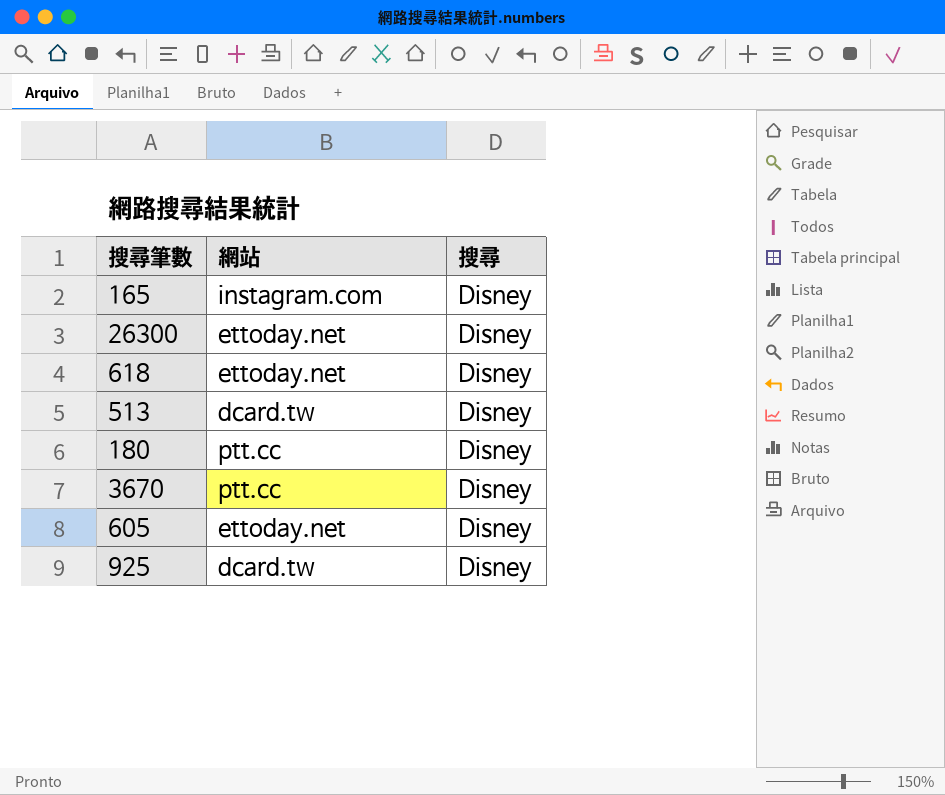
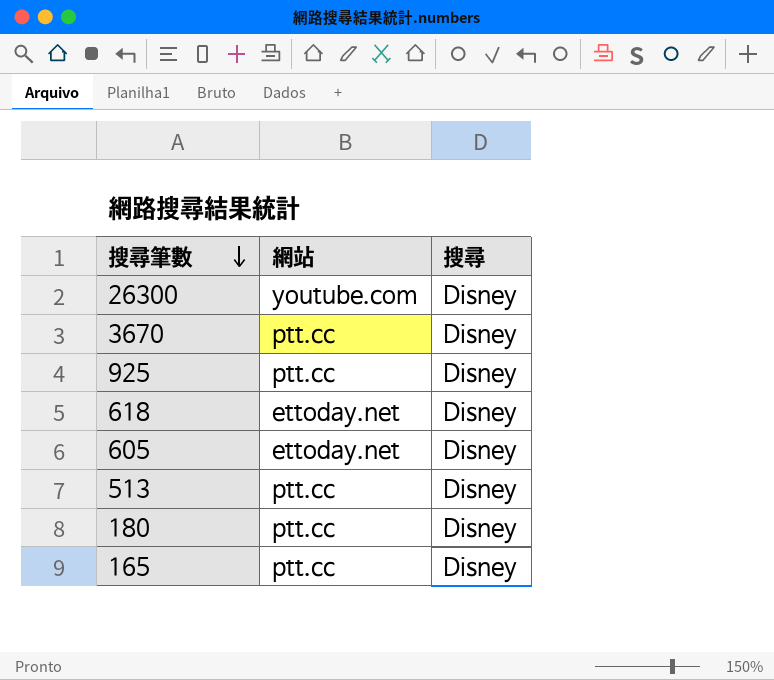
row order: none -> 搜尋筆數 descending
26300 | 網站: ettoday.net -> youtube.com
925 | 網站: dcard.tw -> ptt.cc
513 | 網站: dcard.tw -> ptt.cc
165 | 網站: instagram.com -> ptt.cc

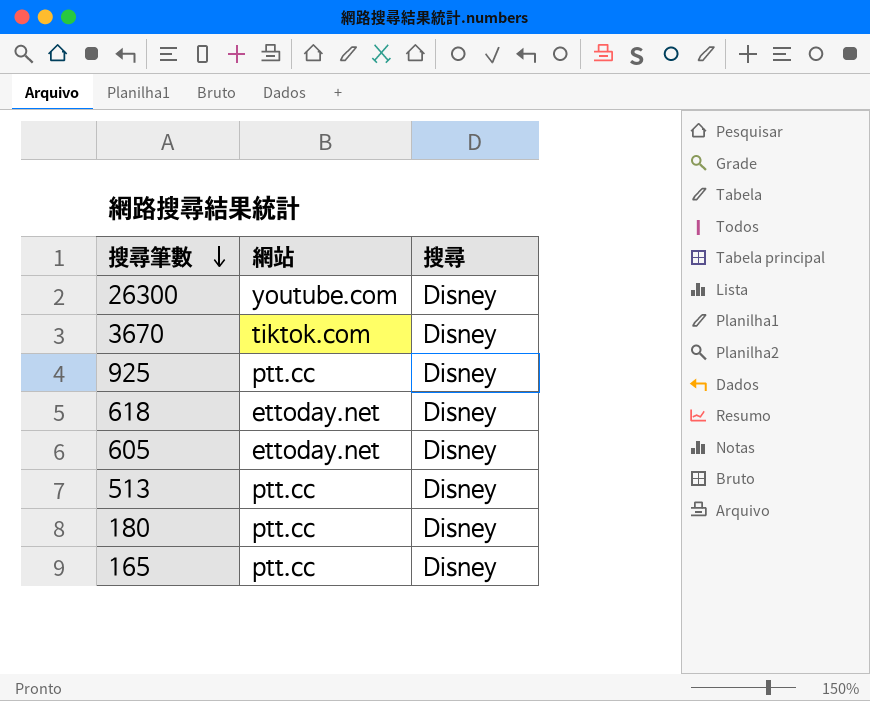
3670 | 網站: ptt.cc -> tiktok.com

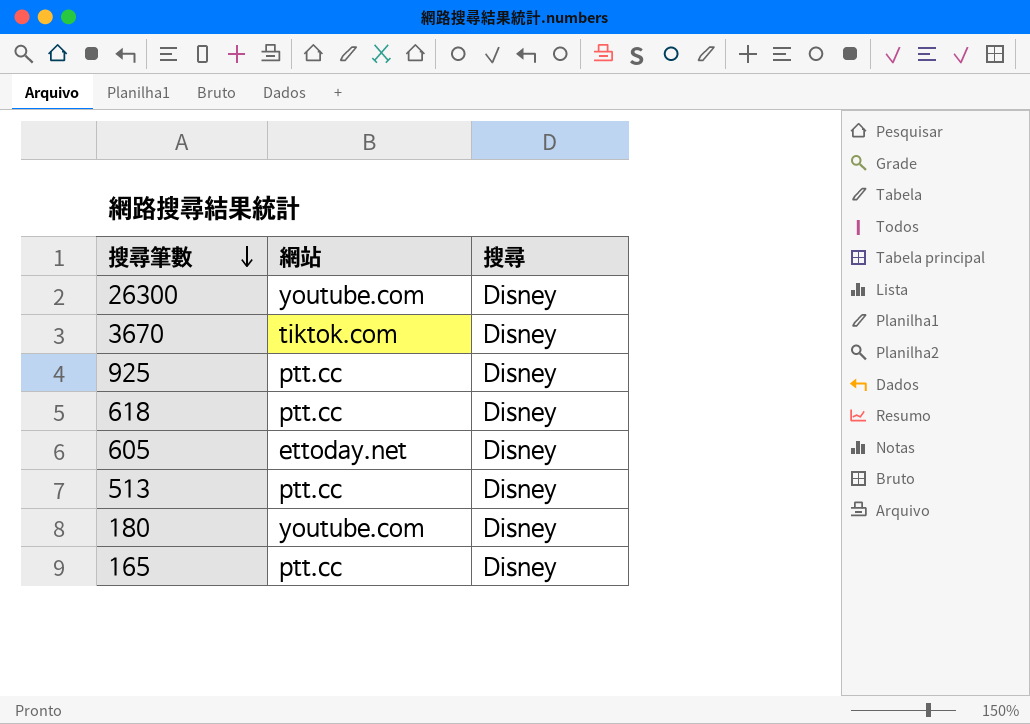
618 | 網站: ettoday.net -> ptt.cc
180 | 網站: ptt.cc -> youtube.com

